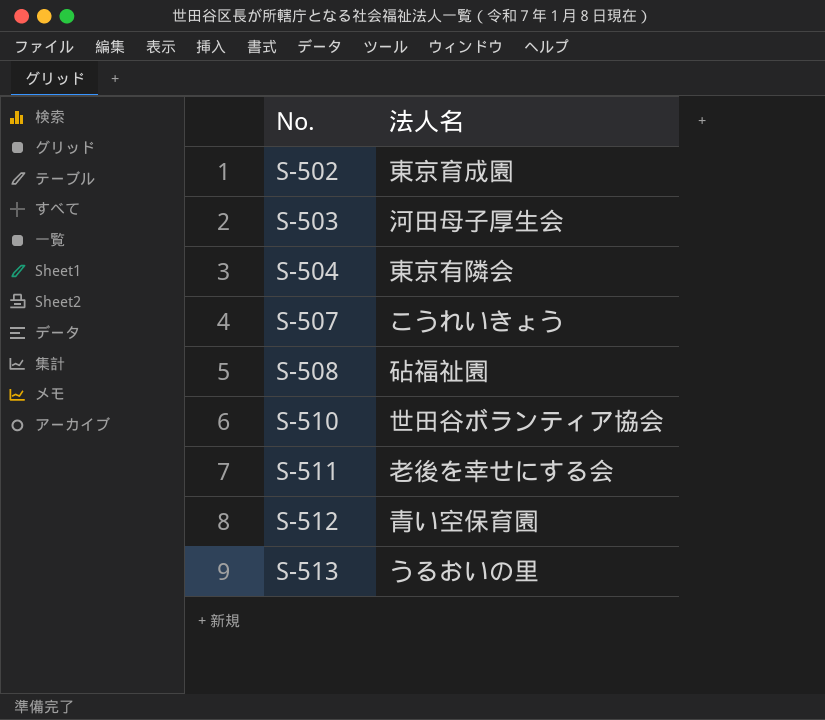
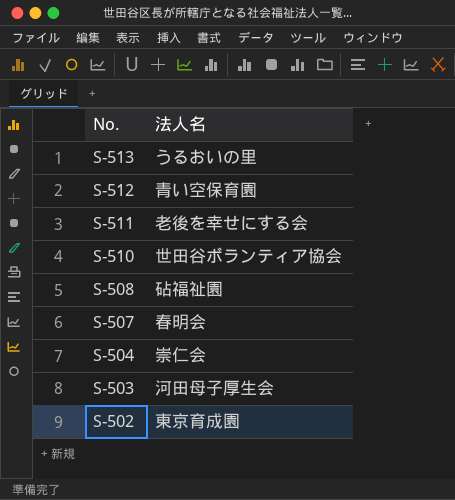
row order: No. ascending -> No. descending
S-507 | 法人名: こうれいきょう -> 春明会
S-504 | 法人名: 東京有隣会 -> 崇仁会

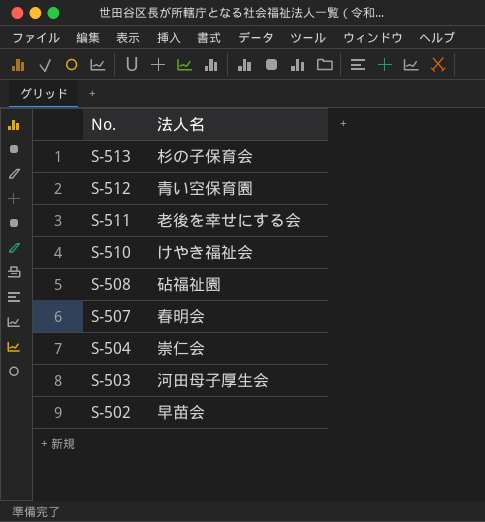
S-513 | 法人名: うるおいの里 -> 杉の子保育会
S-510 | 法人名: 世田谷ボランティア協会 -> けやき福祉会
S-502 | 法人名: 東京育成園 -> 早苗会

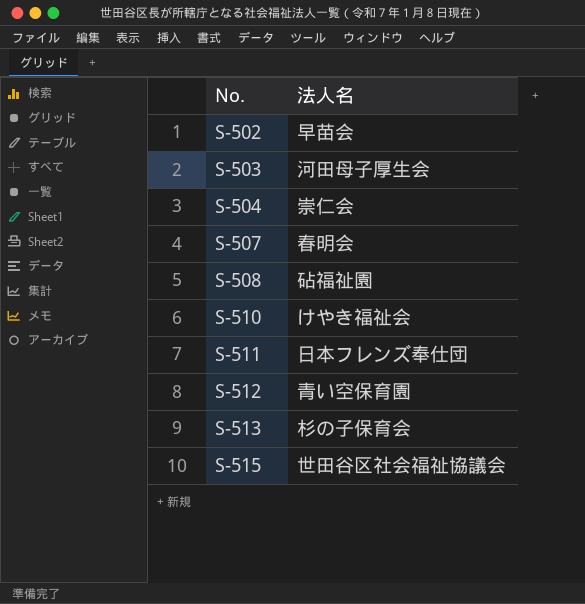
row order: No. descending -> No. ascending
S-511 | 法人名: 老後を幸せにする会 -> 日本フレンズ奉仕団
row S-515: none -> 世田谷区社会福祉協議会

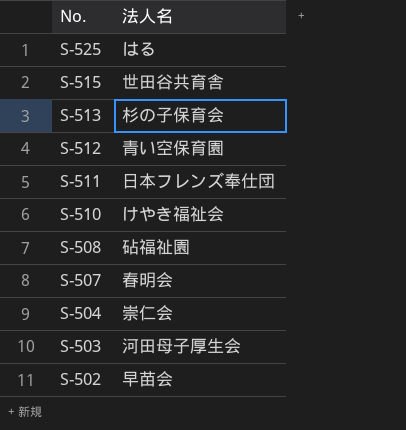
row order: No. ascending -> No. descending
row S-525: none -> はる
S-515 | 法人名: 世田谷区社会福祉協議会 -> 世田谷共育舎

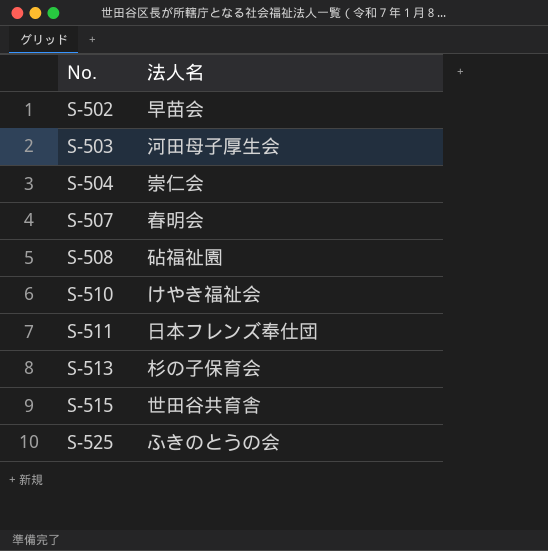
row order: No. descending -> No. ascending
row S-512: 青い空保育園 -> none
S-525 | 法人名: はる -> ふきのとうの会

